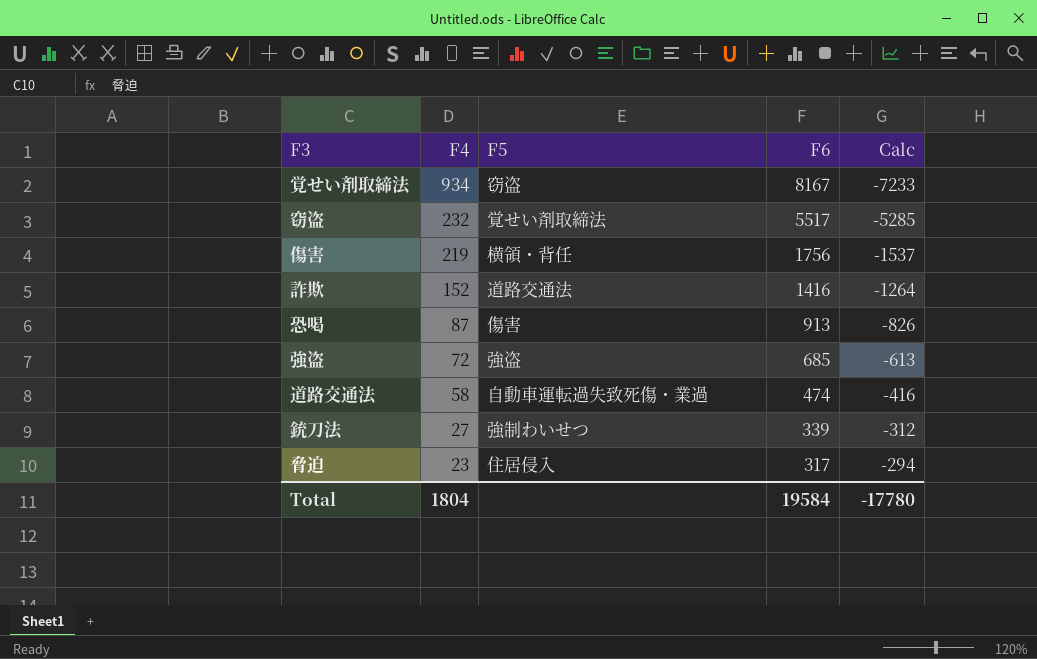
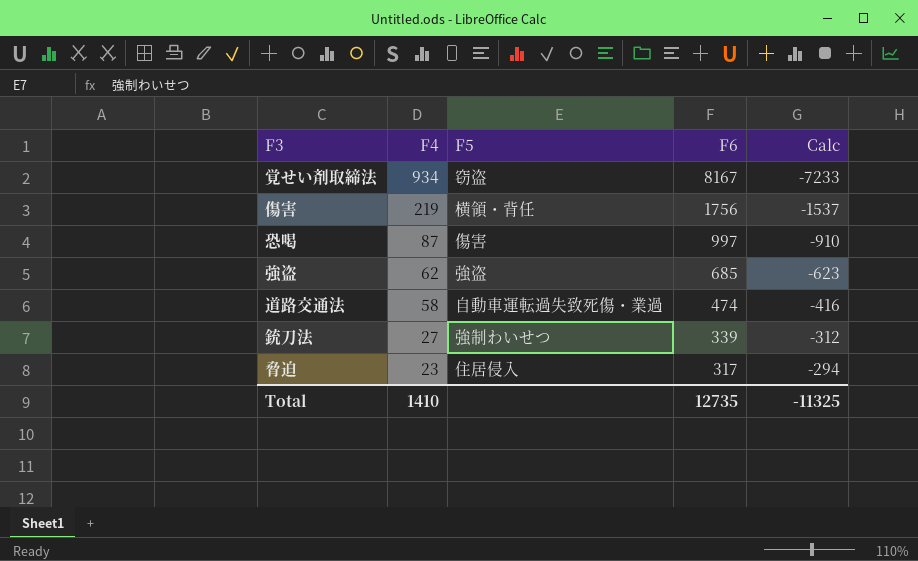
row 窃盗: 232 | 覚せい剤取締法 | 5517 | -5285 -> none
row 詐欺: 152 | 道路交通法 | 1416 | -1264 -> none
恐喝 | F6: 913 -> 997
恐喝 | Calc: -826 -> -910
強盗 | F4: 72 -> 62
強盗 | Calc: -613 -> -623
Total | F4: 1804 -> 1410
Total | F6: 19584 -> 12735
Total | Calc: -17780 -> -11325

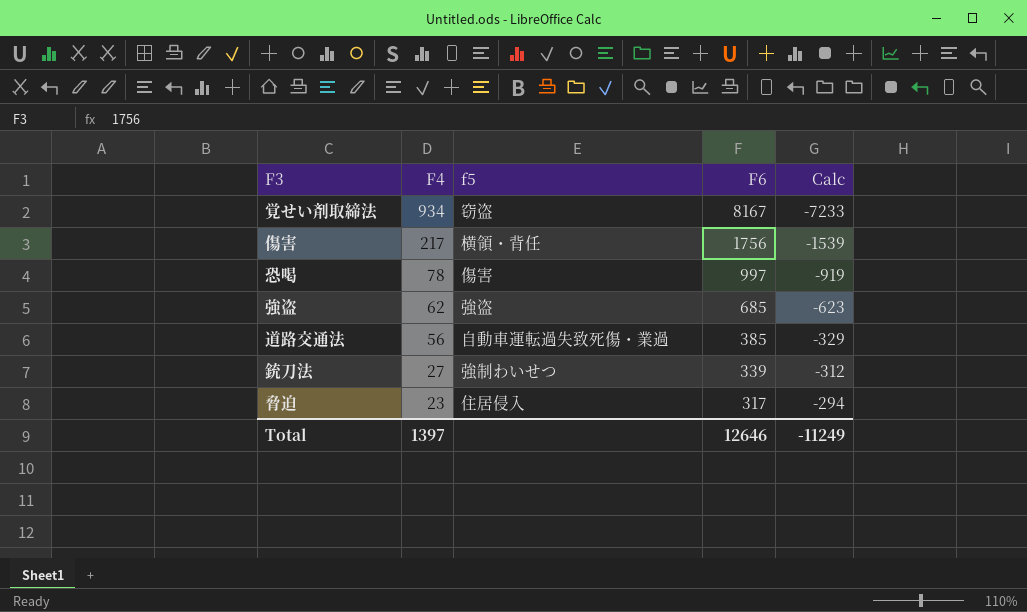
column name: F5 -> f5
傷害 | F4: 219 -> 217
傷害 | Calc: -1537 -> -1539
恐喝 | F4: 87 -> 78
恐喝 | Calc: -910 -> -919
道路交通法 | F4: 58 -> 56
道路交通法 | F6: 474 -> 385
道路交通法 | Calc: -416 -> -329
Total | F4: 1410 -> 1397
Total | F6: 12735 -> 12646
Total | Calc: -11325 -> -11249

